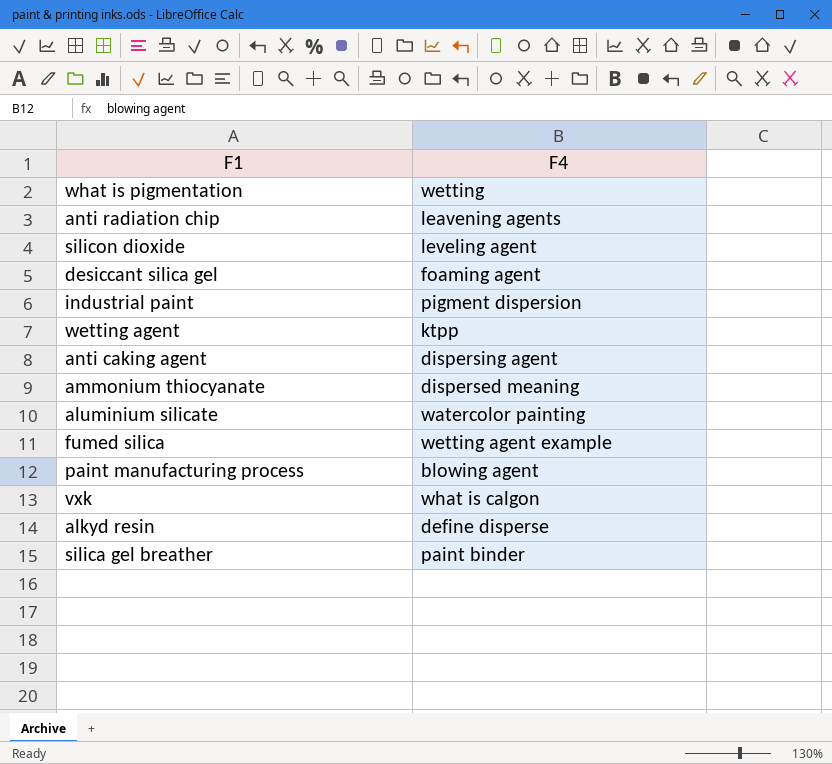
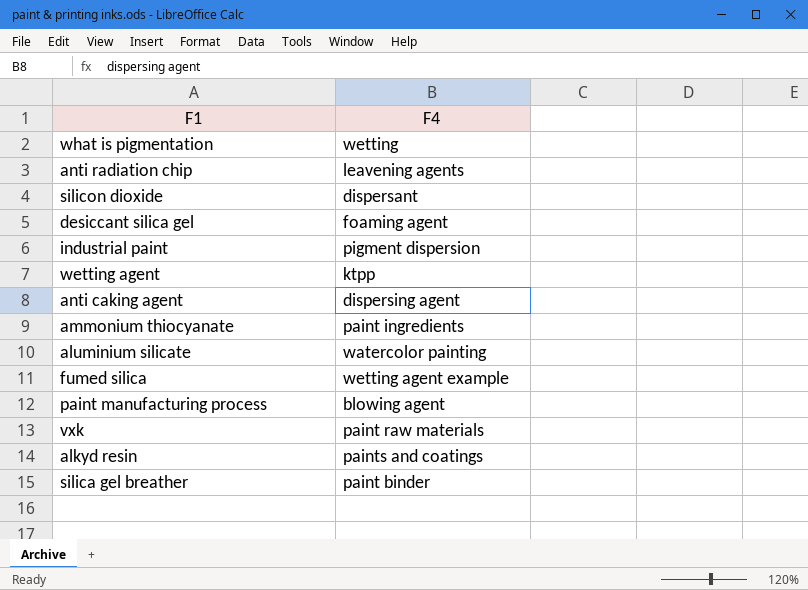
silicon dioxide | F4: leveling agent -> dispersant
ammonium thiocyanate | F4: dispersed meaning -> paint ingredients
vxk | F4: what is calgon -> paint raw materials
alkyd resin | F4: define disperse -> paints and coatings

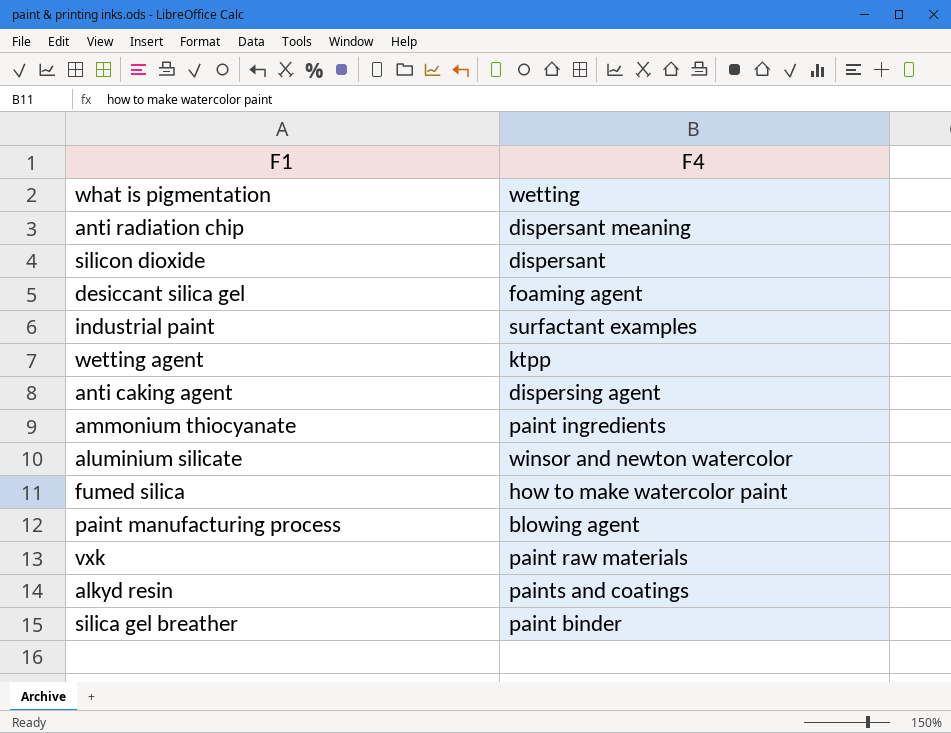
anti radiation chip | F4: leavening agents -> dispersant meaning
industrial paint | F4: pigment dispersion -> surfactant examples
aluminium silicate | F4: watercolor painting -> winsor and newton watercolor
fumed silica | F4: wetting agent example -> how to make watercolor paint

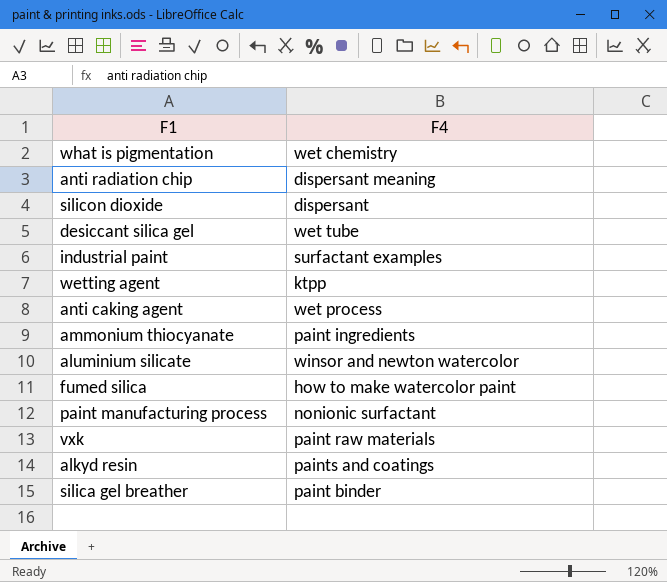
what is pigmentation | F4: wetting -> wet chemistry
desiccant silica gel | F4: foaming agent -> wet tube
anti caking agent | F4: dispersing agent -> wet process
paint manufacturing process | F4: blowing agent -> nonionic surfactant

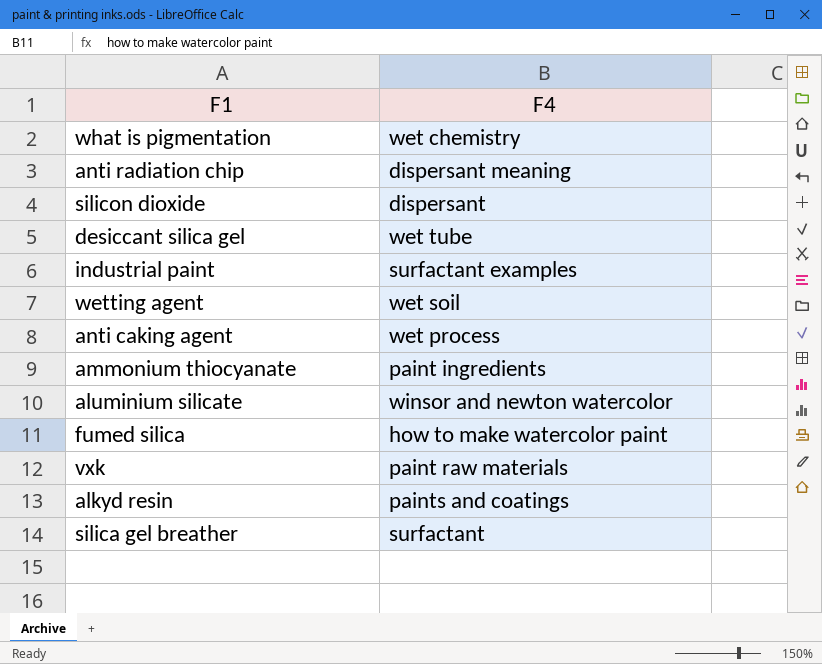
row paint manufacturing process: nonionic surfactant -> none
wetting agent | F4: ktpp -> wet soil
silica gel breather | F4: paint binder -> surfactant

